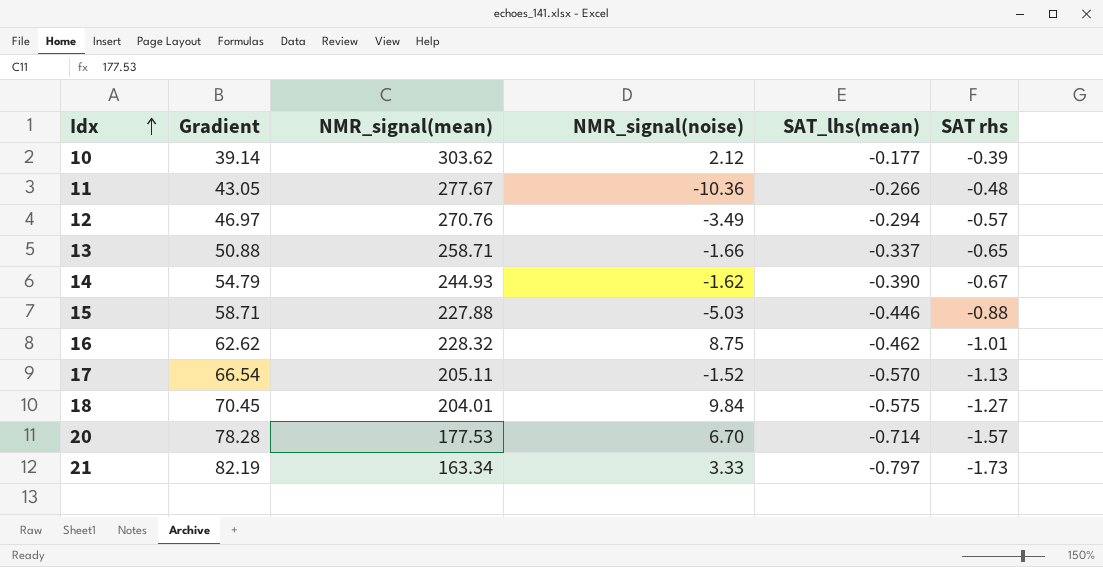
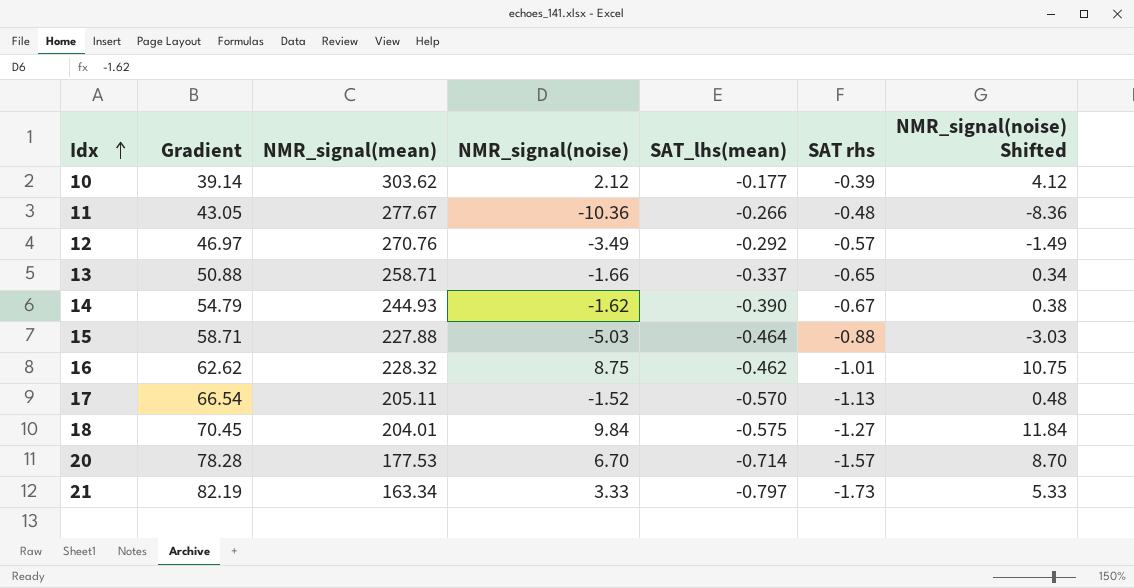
column NMR_signal(noise) Shifted | formula: none -> [NMR_signal(noise)] + 2
12 | SAT_lhs(mean): -0.294 -> -0.292
15 | SAT_lhs(mean): -0.446 -> -0.464

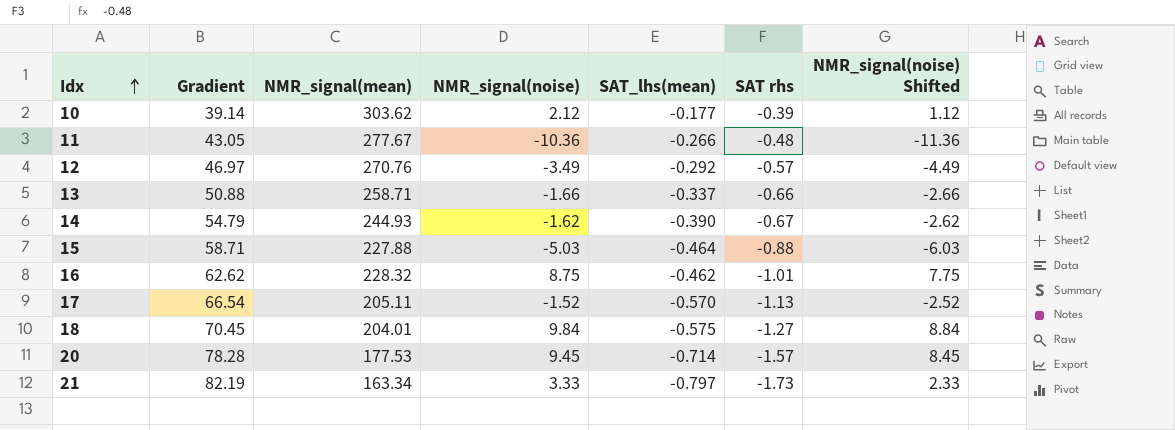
column NMR_signal(noise) Shifted | formula: [NMR_signal(noise)] + 2 -> [NMR_signal(noise)] - 1
13 | SAT rhs: -0.65 -> -0.66
20 | NMR_signal(noise): 6.70 -> 9.45

